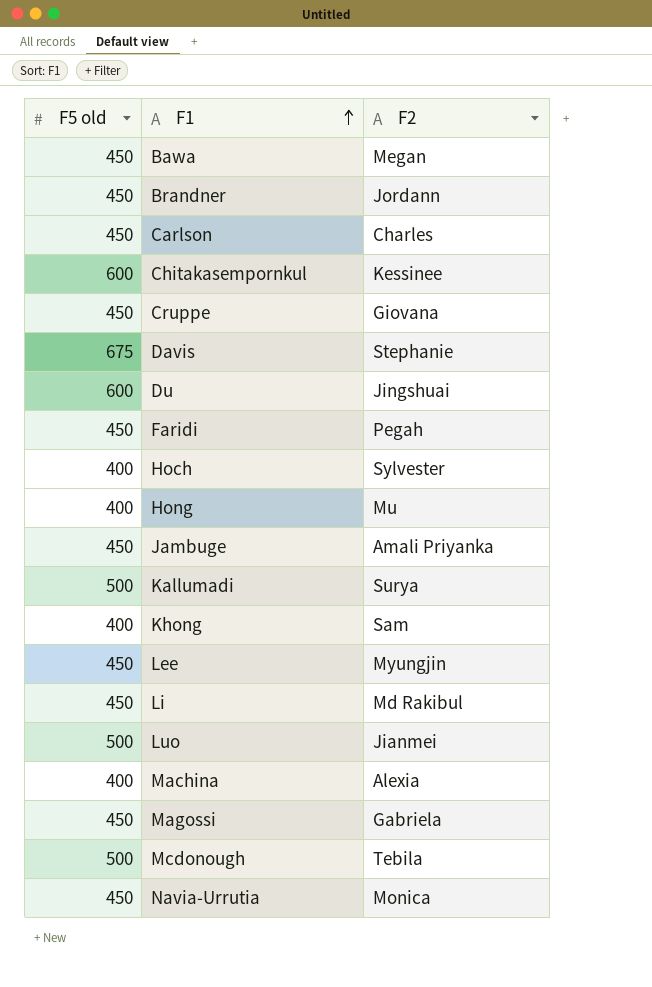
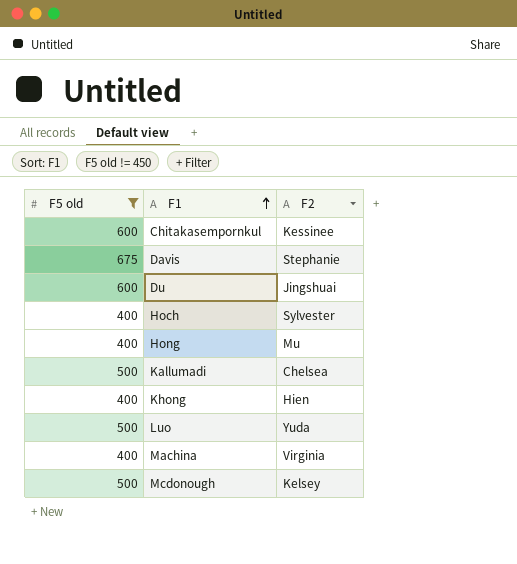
filter: none -> F5 old != 450
Kallumadi | F2: Surya -> Chelsea
Khong | F2: Sam -> Hien
Luo | F2: Jianmei -> Yuda
Machina | F2: Alexia -> Virginia
Mcdonough | F2: Tebila -> Kelsey

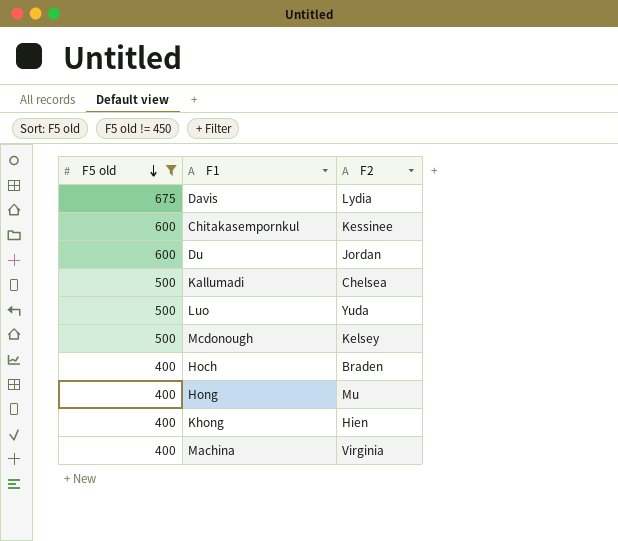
row order: F1 ascending -> F5 old descending
Davis | F2: Stephanie -> Lydia
Du | F2: Jingshuai -> Jordan
Hoch | F2: Sylvester -> Braden

